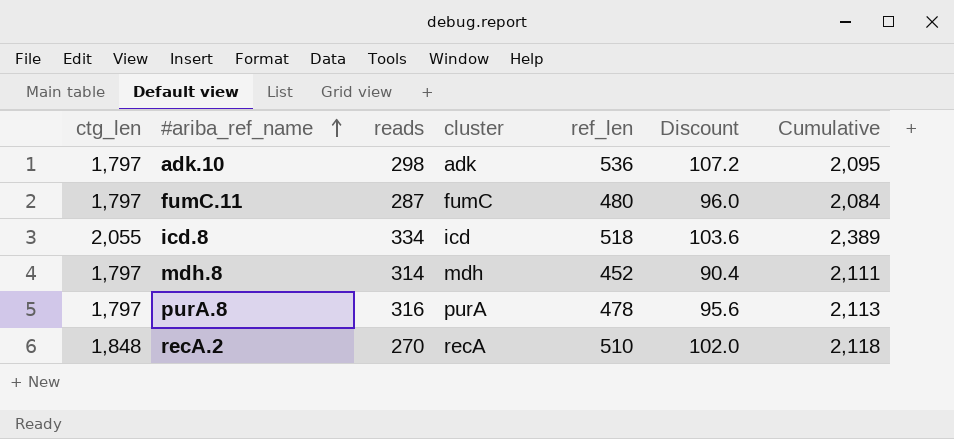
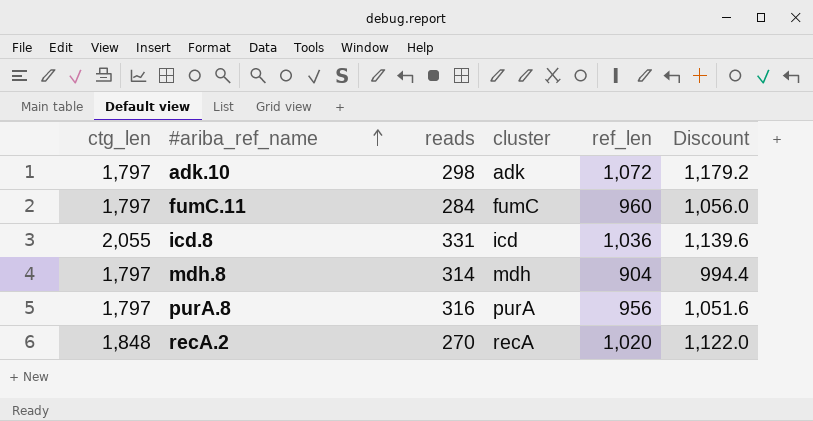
column Cumulative | formula: [ctg_len] + [reads] -> none
column Discount | formula: [ref_len] * 0.2 -> [ref_len] * 1.1
adk.10 | ref_len: 536 -> 1,072
fumC.11 | reads: 287 -> 284
fumC.11 | ref_len: 480 -> 960
icd.8 | reads: 334 -> 331
icd.8 | ref_len: 518 -> 1,036
mdh.8 | ref_len: 452 -> 904
purA.8 | ref_len: 478 -> 956
recA.2 | ref_len: 510 -> 1,020

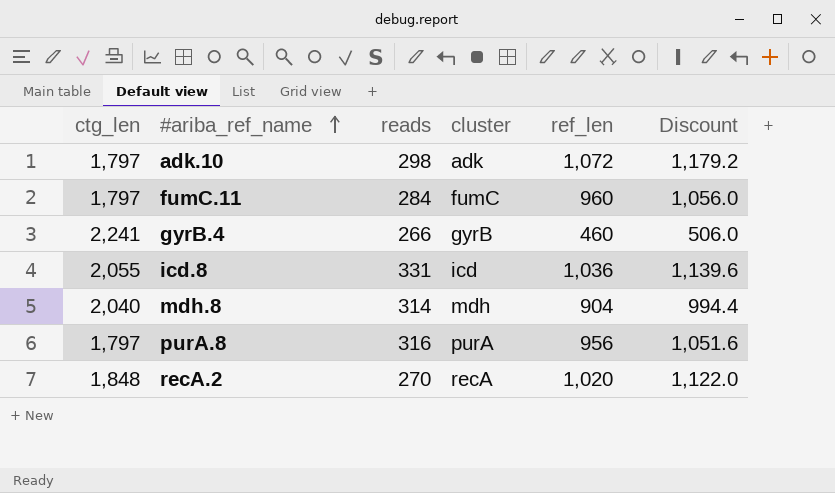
row gyrB.4: none -> 2,241 | 266 | gyrB | 460 | 506.0
mdh.8 | ctg_len: 1,797 -> 2,040

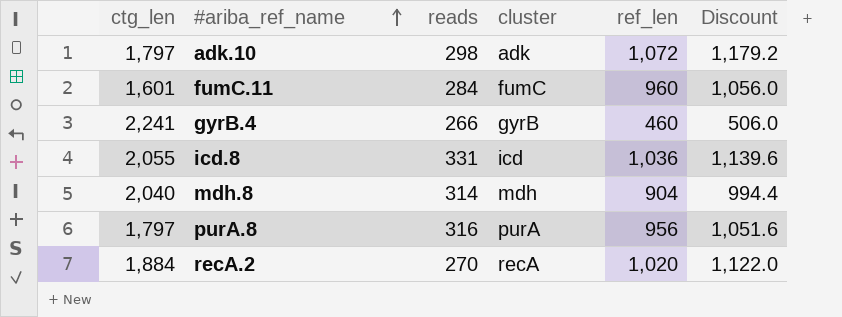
fumC.11 | ctg_len: 1,797 -> 1,601
recA.2 | ctg_len: 1,848 -> 1,884

